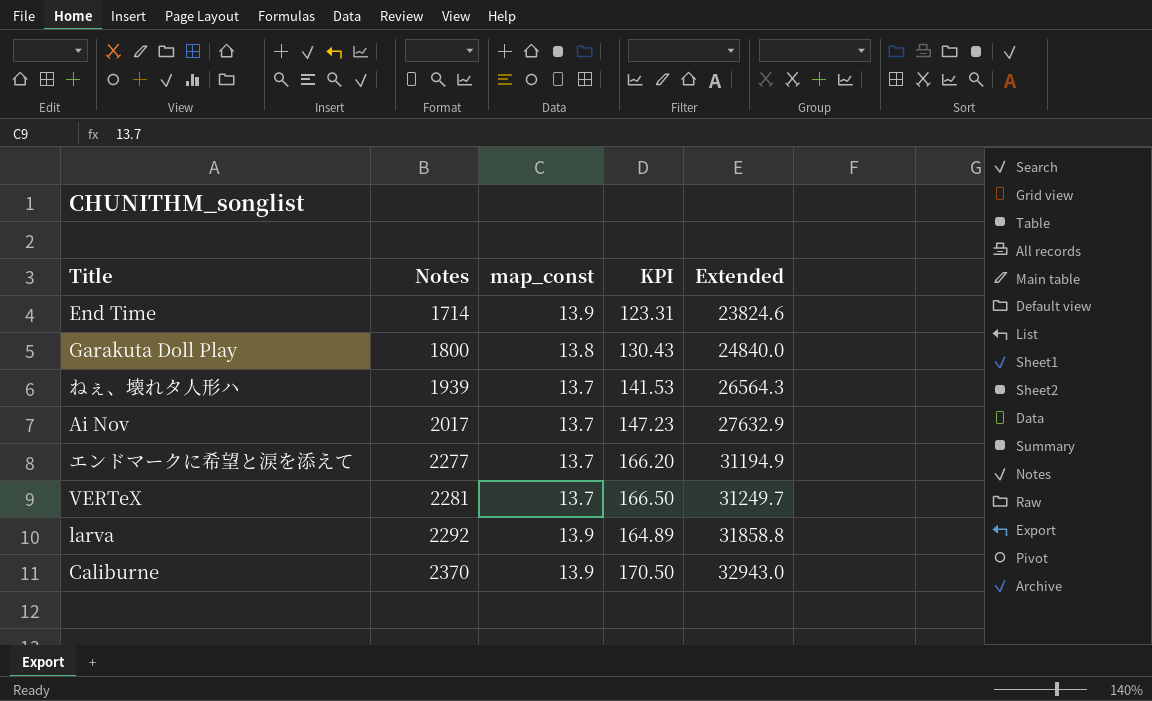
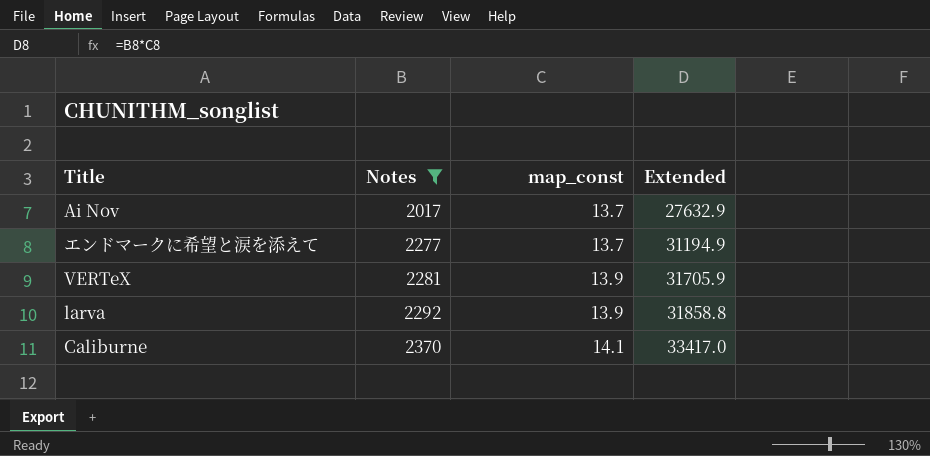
filter: none -> Notes >= 2017
column KPI | formula: [Notes] / [map_const] -> none
VERTeX | map_const: 13.7 -> 13.9
VERTeX | Extended: 31249.7 -> 31705.9
Caliburne | map_const: 13.9 -> 14.1
Caliburne | Extended: 32943.0 -> 33417.0

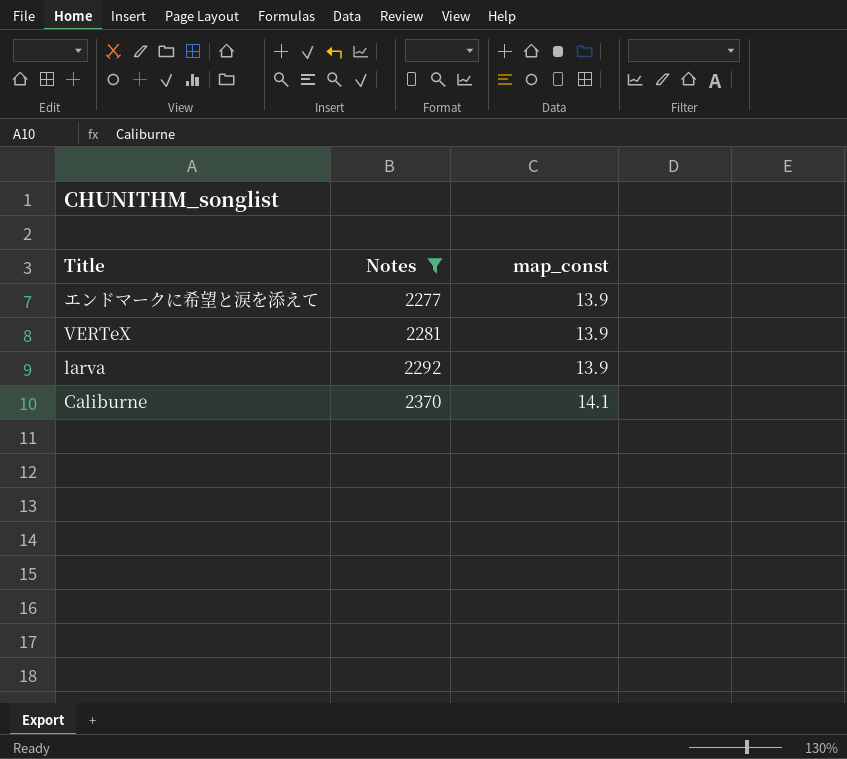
column Extended | formula: [Notes] * [map_const] -> none
row Ai Nov: 2017 | 13.7 | 27632.9 -> none
エンドマークに希望と涙を添えて | map_const: 13.7 -> 13.9

